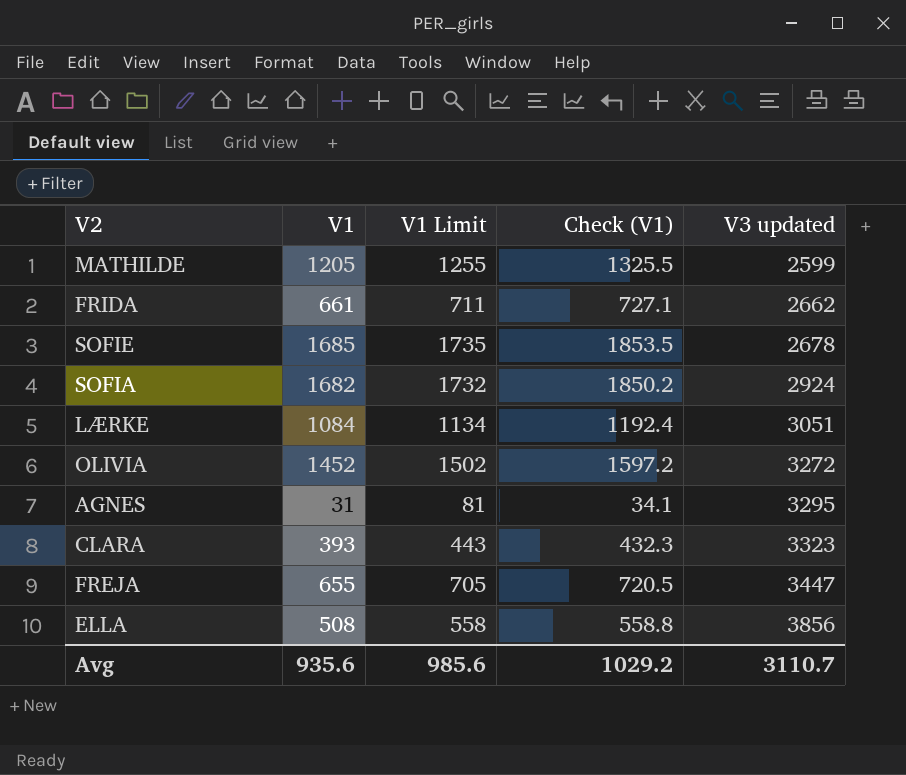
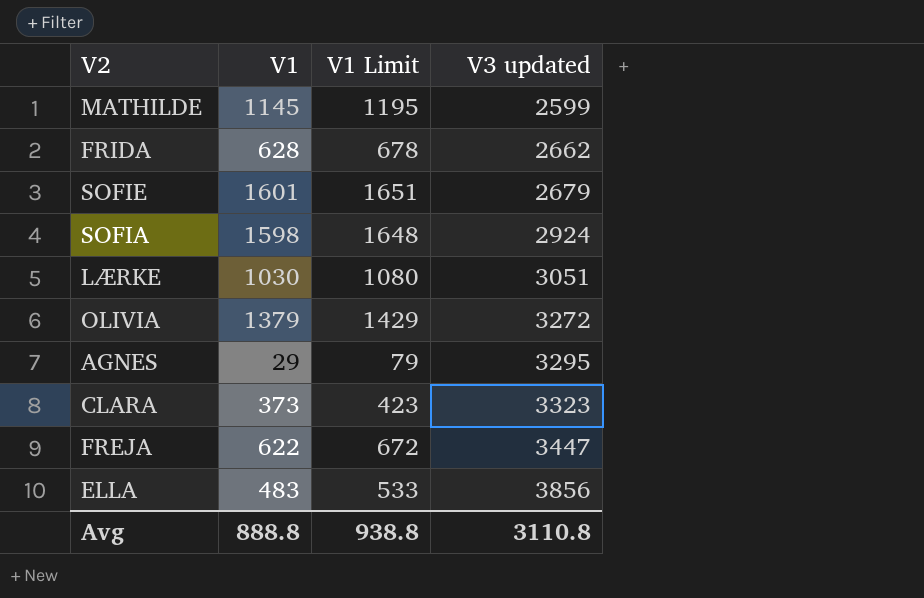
column Check (V1) | formula: [V1] * 1.1 -> none
MATHILDE | V1: 1205 -> 1145
MATHILDE | V1 Limit: 1255 -> 1195
FRIDA | V1: 661 -> 628
FRIDA | V1 Limit: 711 -> 678
SOFIE | V1: 1685 -> 1601
SOFIE | V1 Limit: 1735 -> 1651
SOFIE | V3 updated: 2678 -> 2679
SOFIA | V1: 1682 -> 1598
SOFIA | V1 Limit: 1732 -> 1648
LÆRKE | V1: 1084 -> 1030
LÆRKE | V1 Limit: 1134 -> 1080
OLIVIA | V1: 1452 -> 1379
OLIVIA | V1 Limit: 1502 -> 1429
AGNES | V1: 31 -> 29
AGNES | V1 Limit: 81 -> 79
CLARA | V1: 393 -> 373
CLARA | V1 Limit: 443 -> 423
FREJA | V1: 655 -> 622
FREJA | V1 Limit: 705 -> 672
ELLA | V1: 508 -> 483
ELLA | V1 Limit: 558 -> 533
Avg | V1: 935.6 -> 888.8
Avg | V1 Limit: 985.6 -> 938.8
Avg | V3 updated: 3110.7 -> 3110.8

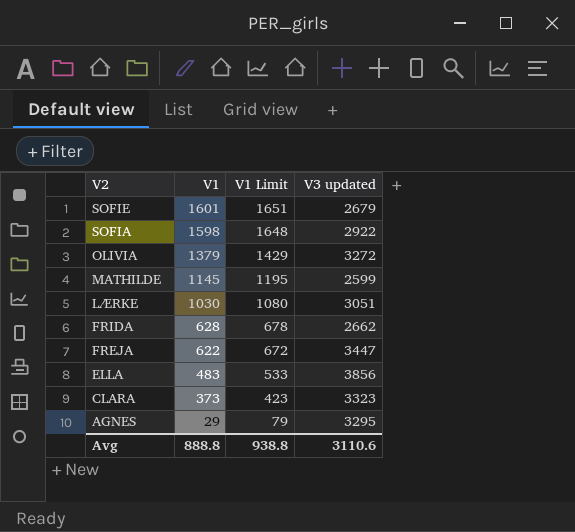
row order: V3 updated ascending -> V2 descending
SOFIA | V3 updated: 2924 -> 2922
Avg | V3 updated: 3110.8 -> 3110.6

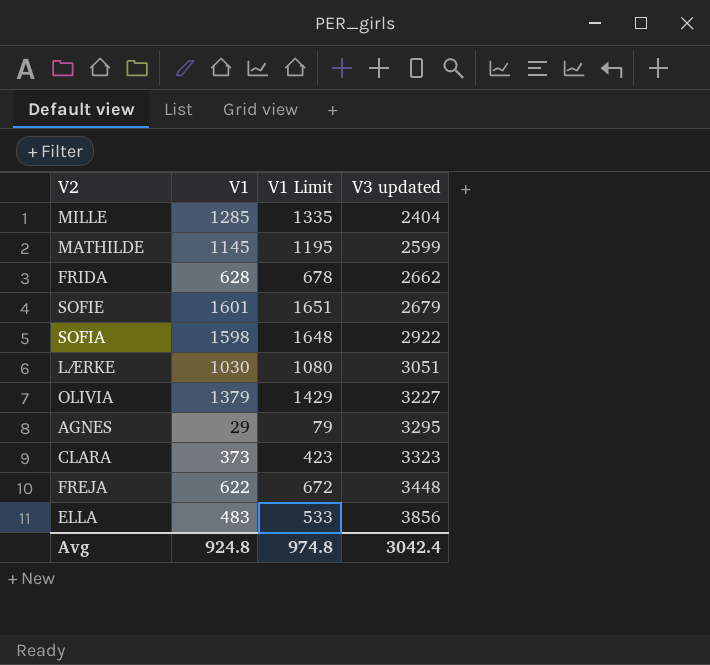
row order: V2 descending -> V3 updated ascending
row MILLE: none -> 1285 | 1335 | 2404
OLIVIA | V3 updated: 3272 -> 3227
FREJA | V3 updated: 3447 -> 3448
Avg | V1: 888.8 -> 924.8
Avg | V1 Limit: 938.8 -> 974.8
Avg | V3 updated: 3110.6 -> 3042.4

